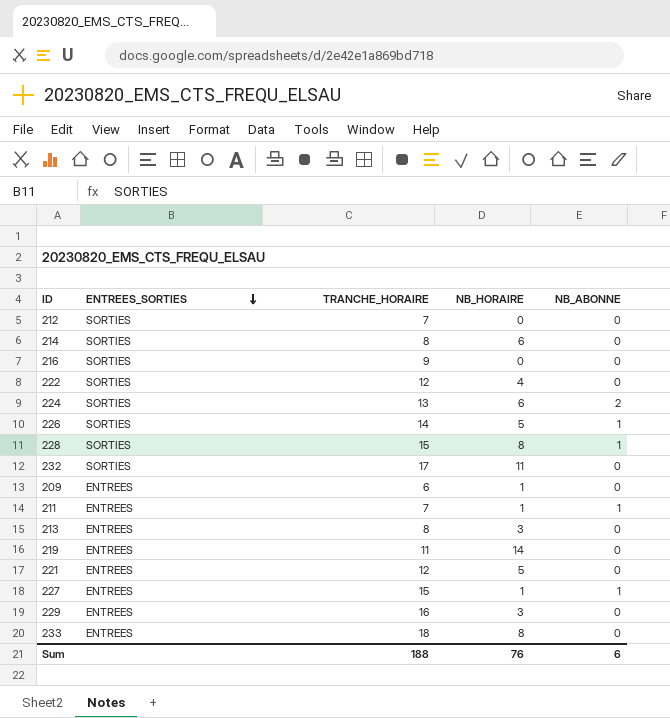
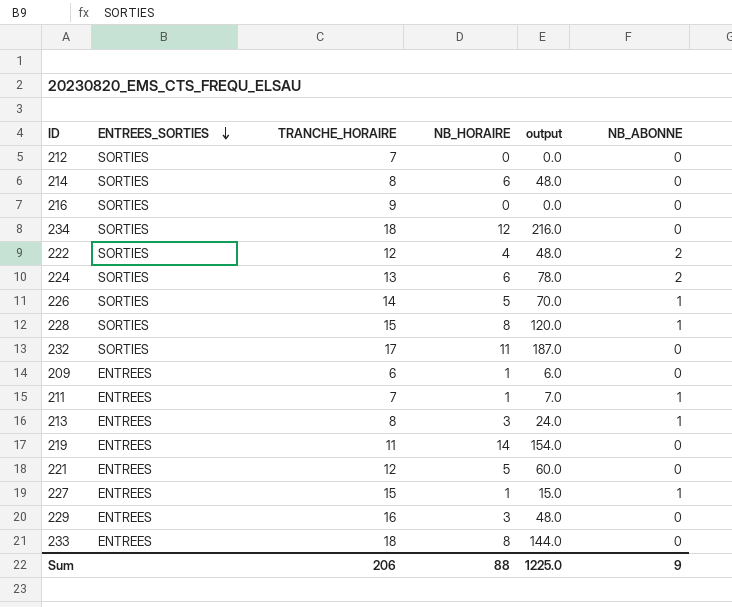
column output | formula: none -> [TRANCHE_HORAIRE] * [NB_HORAIRE]
row 234: none -> SORTIES | 18 | 12 | 216.0 | 0
222 | NB_ABONNE: 0 -> 2
213 | NB_ABONNE: 0 -> 1
Sum | TRANCHE_HORAIRE: 188 -> 206
Sum | NB_HORAIRE: 76 -> 88
Sum | NB_ABONNE: 6 -> 9

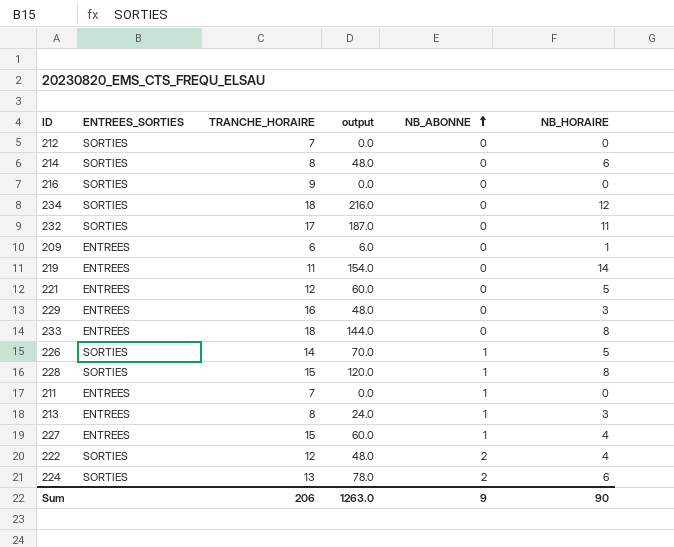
row order: ENTREES_SORTIES descending -> NB_ABONNE ascending
column NB_HORAIRE | position: 4 -> 6
211 | output: 7.0 -> 0.0
211 | NB_HORAIRE: 1 -> 0
227 | output: 15.0 -> 60.0
227 | NB_HORAIRE: 1 -> 4
Sum | output: 1225.0 -> 1263.0
Sum | NB_HORAIRE: 88 -> 90

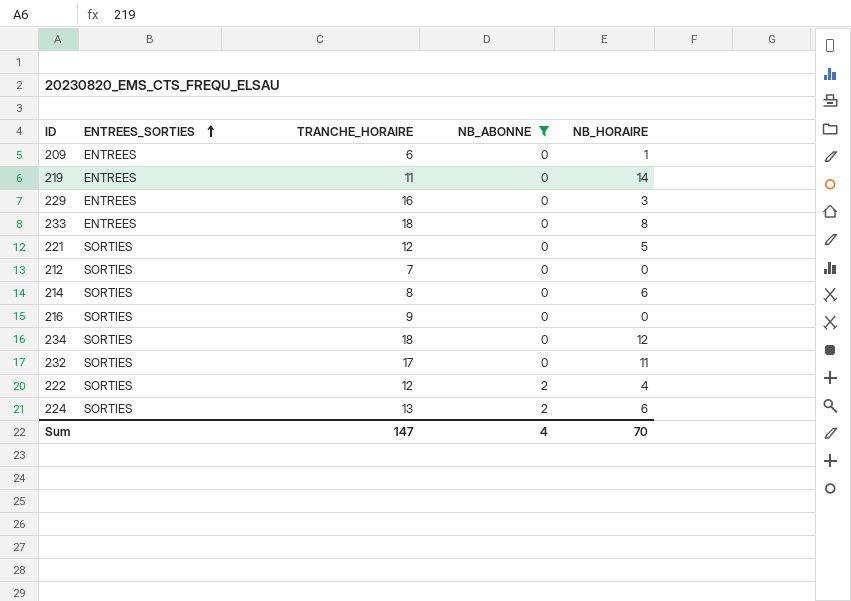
filter: none -> NB_ABONNE != 1
row order: NB_ABONNE ascending -> ENTREES_SORTIES ascending
column output | formula: [TRANCHE_HORAIRE] * [NB_HORAIRE] -> none
221 | ENTREES_SORTIES: ENTREES -> SORTIES
Sum | TRANCHE_HORAIRE: 206 -> 147
Sum | NB_ABONNE: 9 -> 4
Sum | NB_HORAIRE: 90 -> 70

